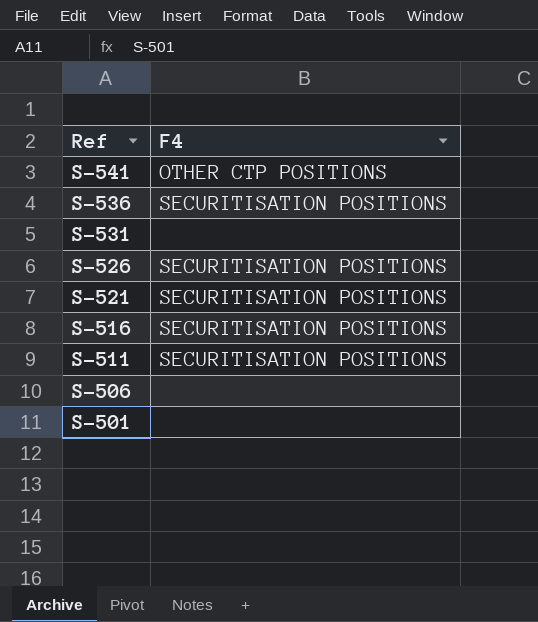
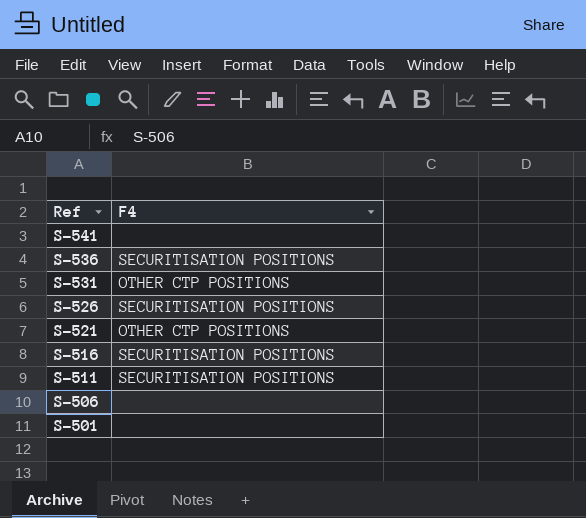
S-541 | F4: OTHER CTP POSITIONS -> none
S-531 | F4: none -> OTHER CTP POSITIONS
S-521 | F4: SECURITISATION POSITIONS -> OTHER CTP POSITIONS

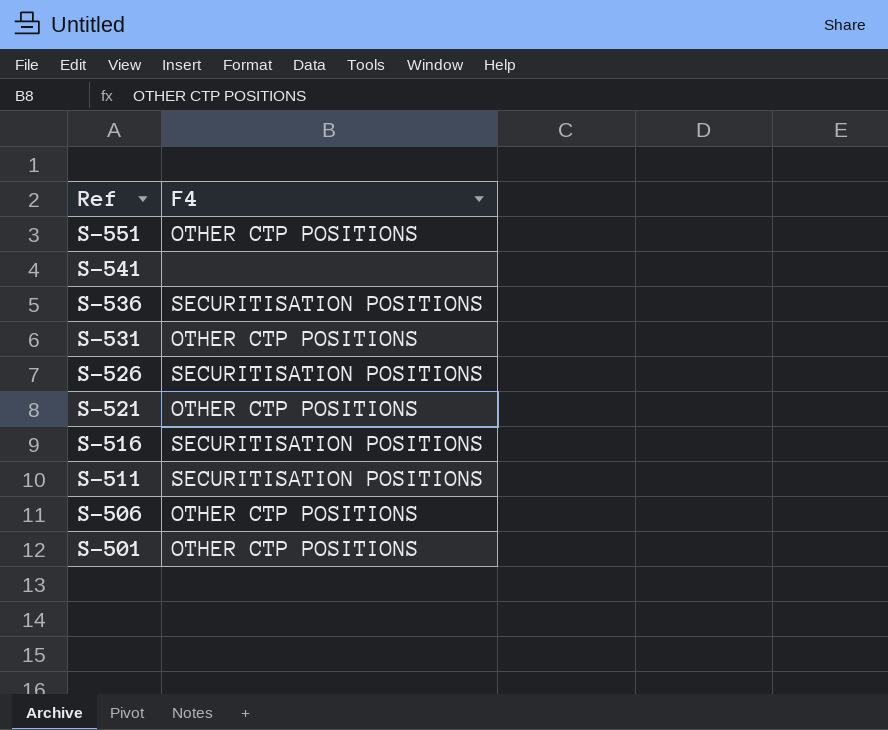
row S-551: none -> OTHER CTP POSITIONS
S-506 | F4: none -> OTHER CTP POSITIONS
S-501 | F4: none -> OTHER CTP POSITIONS

